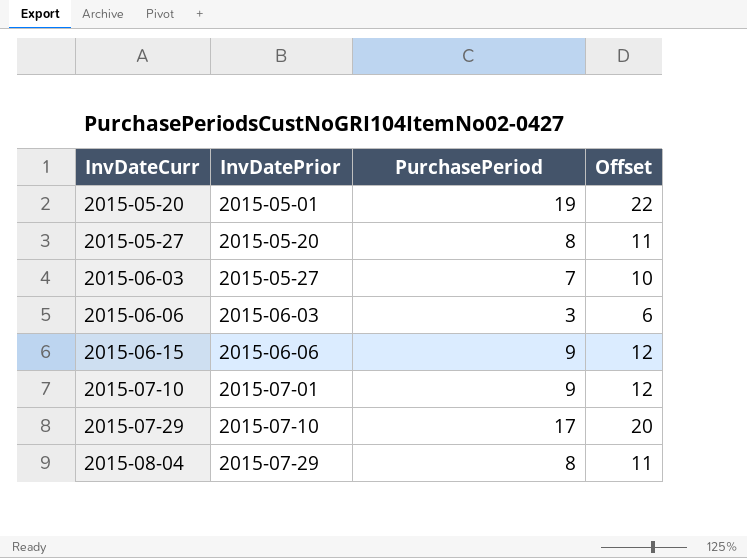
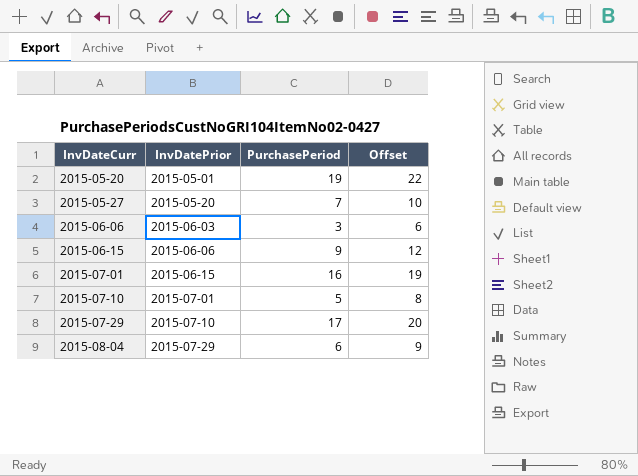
row 2015-06-03: 2015-05-27 | 7 | 10 -> none
2015-05-27 | PurchasePeriod: 8 -> 7
2015-05-27 | Offset: 11 -> 10
row 2015-07-01: none -> 2015-06-15 | 16 | 19
2015-07-10 | PurchasePeriod: 9 -> 5
2015-07-10 | Offset: 12 -> 8
2015-08-04 | PurchasePeriod: 8 -> 6
2015-08-04 | Offset: 11 -> 9

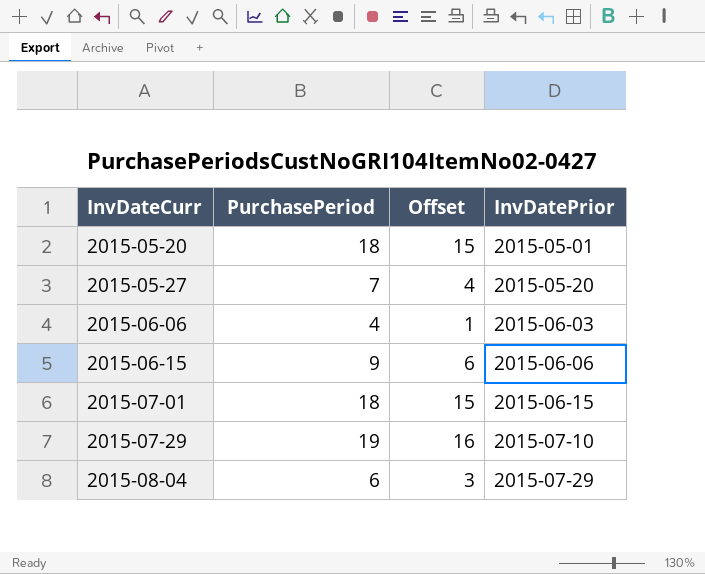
column Offset | formula: [PurchasePeriod] + 3 -> [PurchasePeriod] - 3
column InvDatePrior | position: 2 -> 4
row 2015-07-10: 2015-07-01 | 5 | 8 -> none
2015-05-20 | PurchasePeriod: 19 -> 18
2015-06-06 | PurchasePeriod: 3 -> 4
2015-07-01 | PurchasePeriod: 16 -> 18
2015-07-29 | PurchasePeriod: 17 -> 19

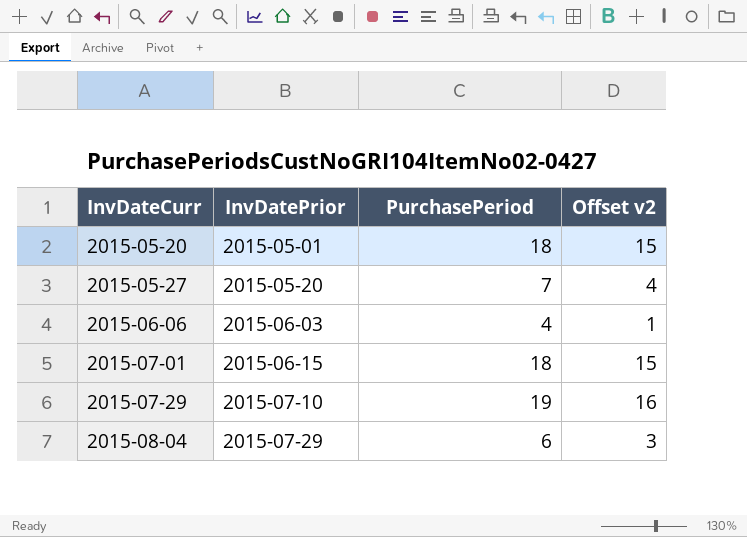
column InvDatePrior | position: 4 -> 2
column name: Offset -> Offset v2
row 2015-06-15: 9 | 6 | 2015-06-06 -> none

